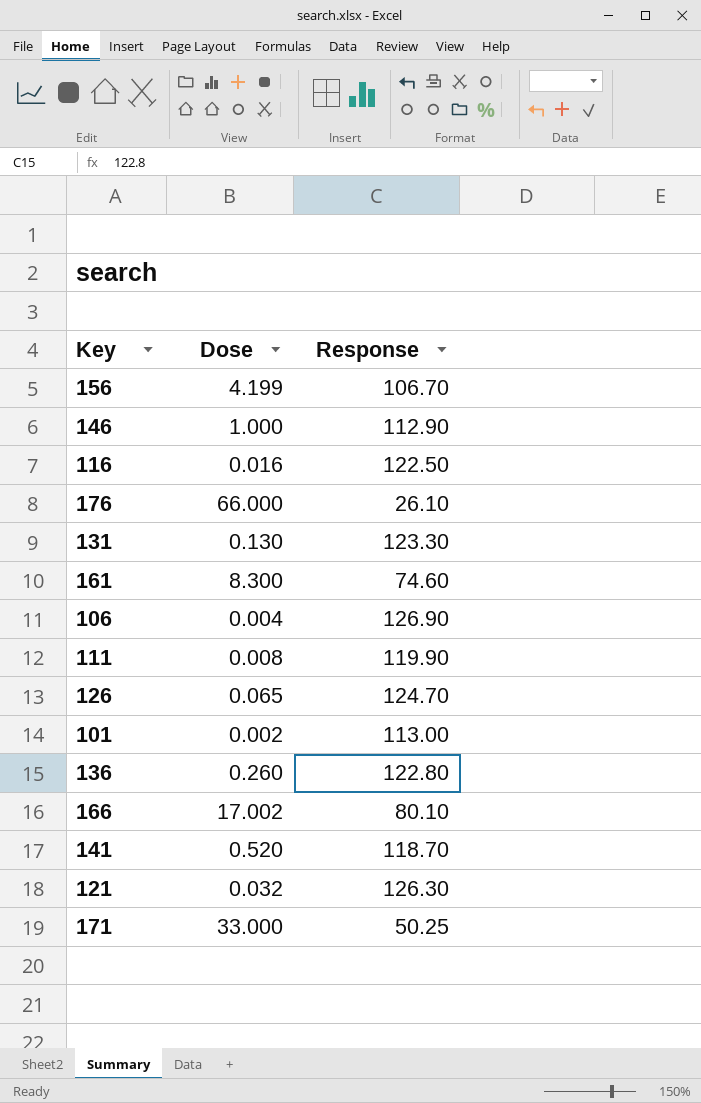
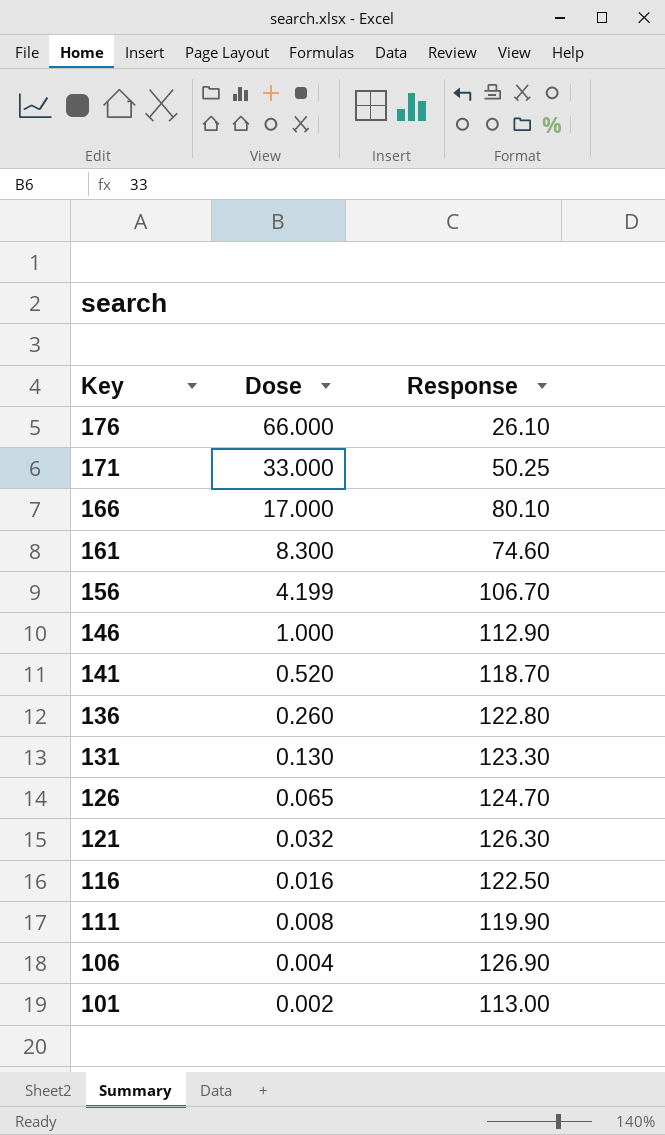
row order: none -> Key descending
166 | Dose: 17.002 -> 17.000

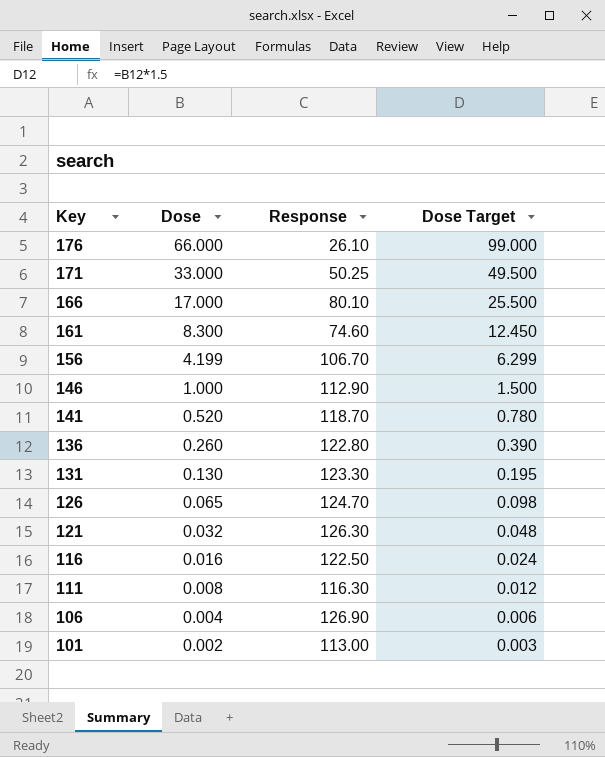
column Dose Target | formula: none -> [Dose] * 1.5
111 | Response: 119.90 -> 116.30

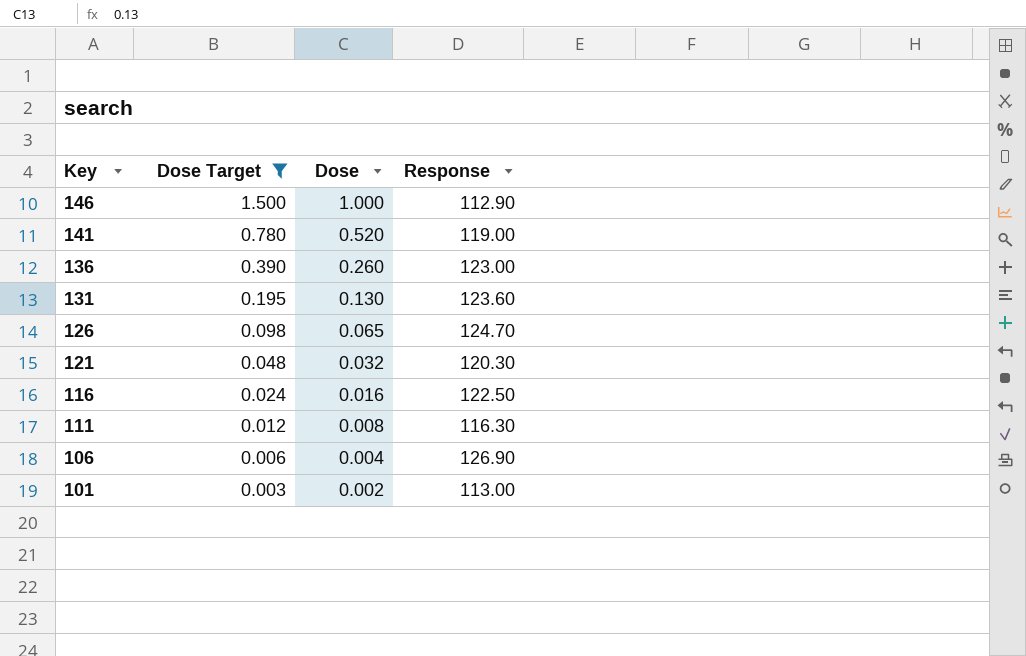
filter: none -> Dose Target <= 1.500
column Dose Target | position: 4 -> 2
141 | Response: 118.70 -> 119.00
136 | Response: 122.80 -> 123.00
131 | Response: 123.30 -> 123.60
121 | Response: 126.30 -> 120.30

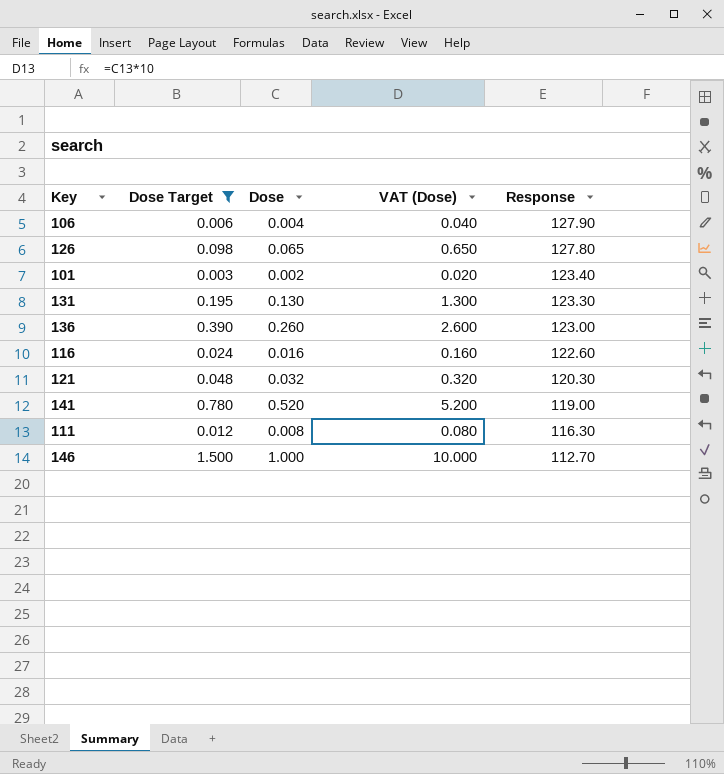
row order: Key descending -> Response descending
column VAT (Dose) | formula: none -> [Dose] * 10
106 | Response: 126.90 -> 127.90
126 | Response: 124.70 -> 127.80
101 | Response: 113.00 -> 123.40
131 | Response: 123.60 -> 123.30
116 | Response: 122.50 -> 122.60
146 | Response: 112.90 -> 112.70

